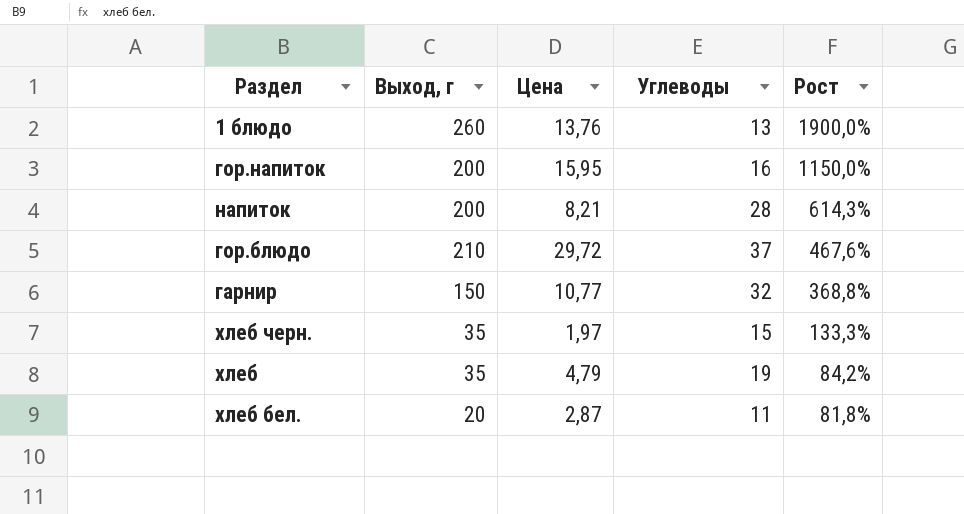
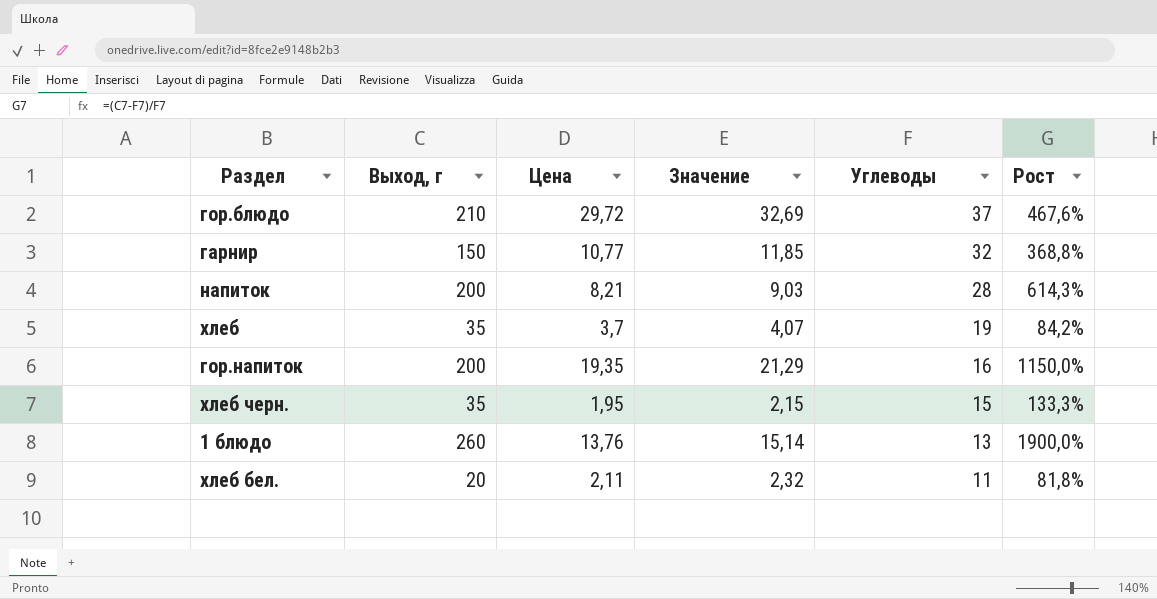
row order: Рост descending -> Углеводы descending
column Значение | formula: none -> [Цена] * 1,1
хлеб | Цена: 4,79 -> 3,7
гор.напиток | Цена: 15,95 -> 19,35
хлеб черн. | Цена: 1,97 -> 1,95
хлеб бел. | Цена: 2,87 -> 2,11

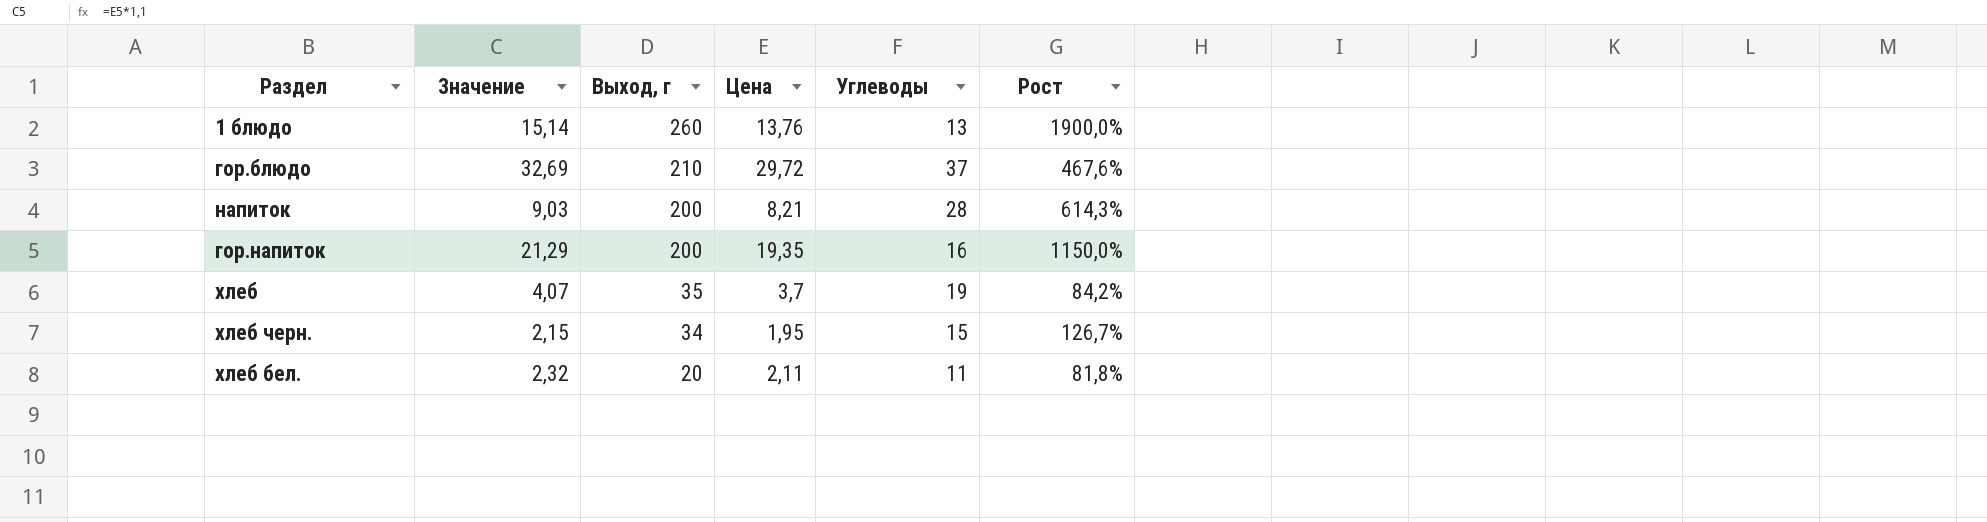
row order: Углеводы descending -> Выход, г descending
column Значение | position: 4 -> 2
row гарнир: 150 | 10,77 | 11,85 | 32 | 368,8% -> none
хлеб черн. | Выход, г: 35 -> 34
хлеб черн. | Рост: 133,3% -> 126,7%

